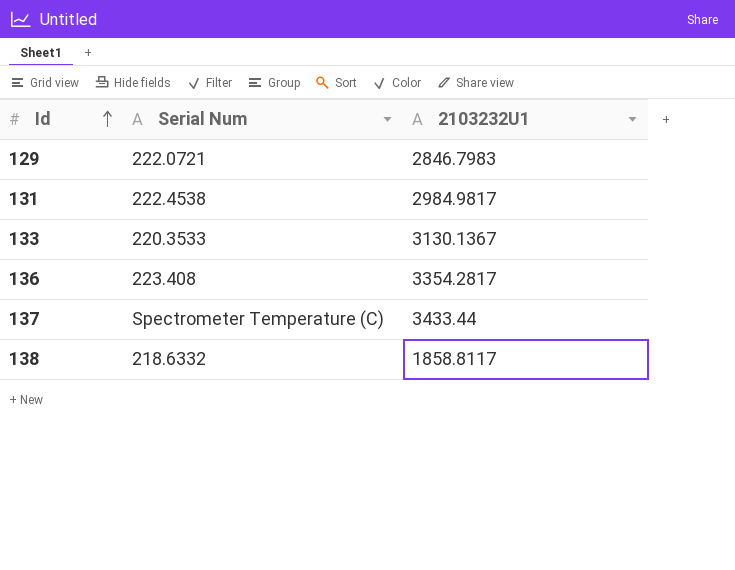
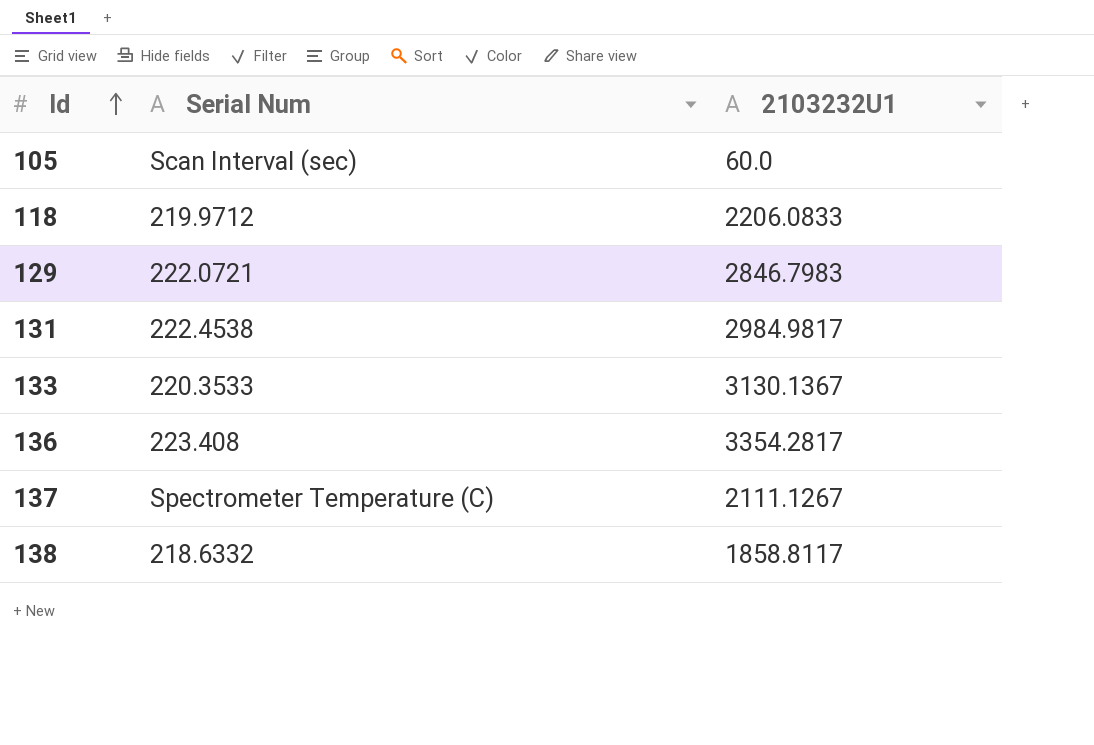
row 105: none -> Scan Interval (sec) | 60.0
row 118: none -> 219.9712 | 2206.0833
137 | 2103232U1: 3433.44 -> 2111.1267

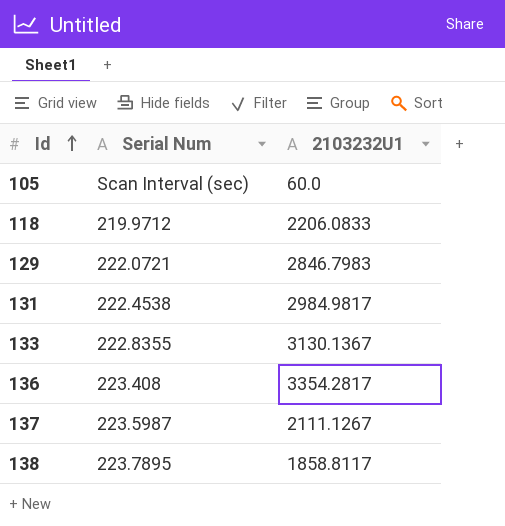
133 | Serial Num: 220.3533 -> 222.8355
137 | Serial Num: Spectrometer Temperature (C) -> 223.5987
138 | Serial Num: 218.6332 -> 223.7895

